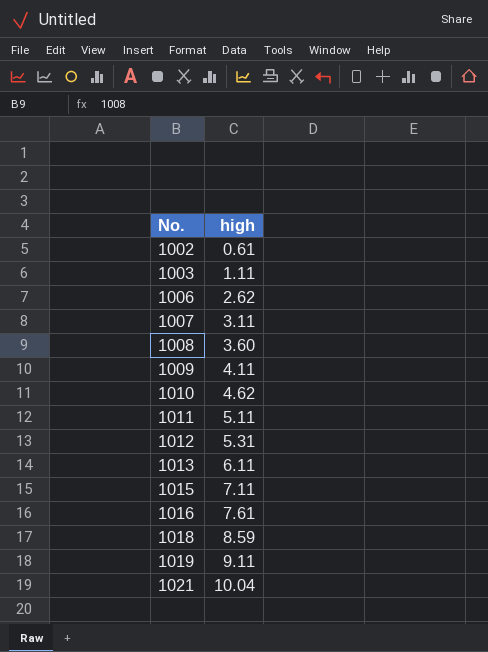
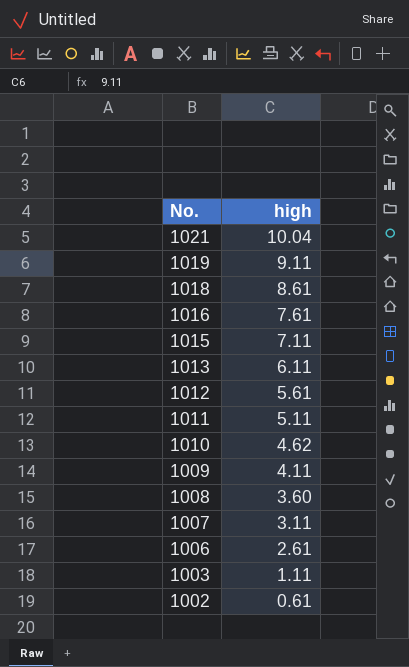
row order: No. ascending -> No. descending
1018 | high: 8.59 -> 8.61
1012 | high: 5.31 -> 5.61
1006 | high: 2.62 -> 2.61

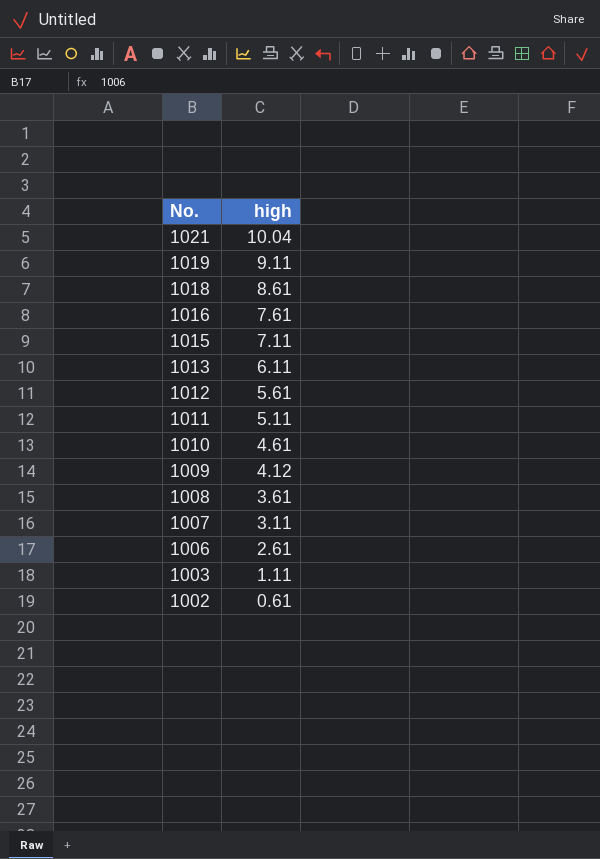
1010 | high: 4.62 -> 4.61
1009 | high: 4.11 -> 4.12
1008 | high: 3.60 -> 3.61

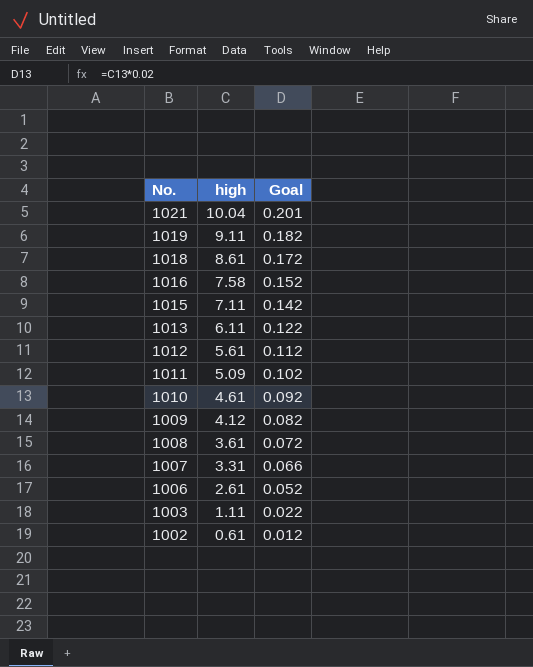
column Goal | formula: none -> [high] * 0.02
1016 | high: 7.61 -> 7.58
1011 | high: 5.11 -> 5.09
1007 | high: 3.11 -> 3.31

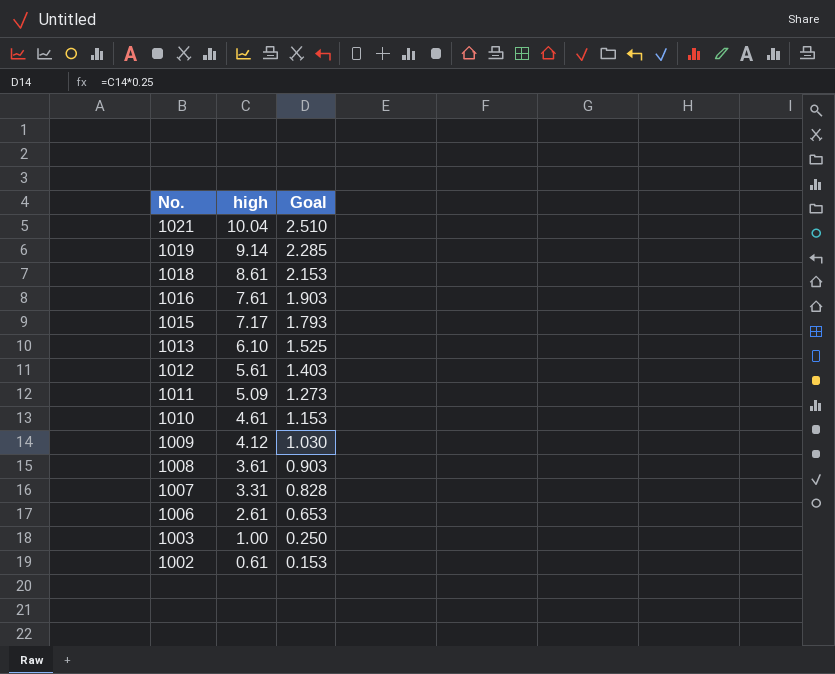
column Goal | formula: [high] * 0.02 -> [high] * 0.25
1019 | high: 9.11 -> 9.14
1016 | high: 7.58 -> 7.61
1015 | high: 7.11 -> 7.17
1013 | high: 6.11 -> 6.10
1003 | high: 1.11 -> 1.00

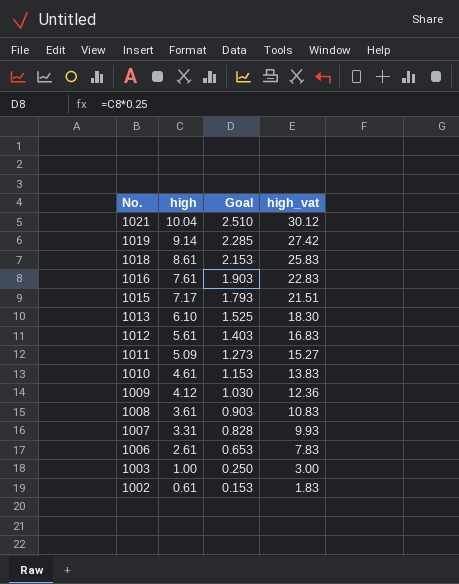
column high_vat | formula: none -> [high] * 3

